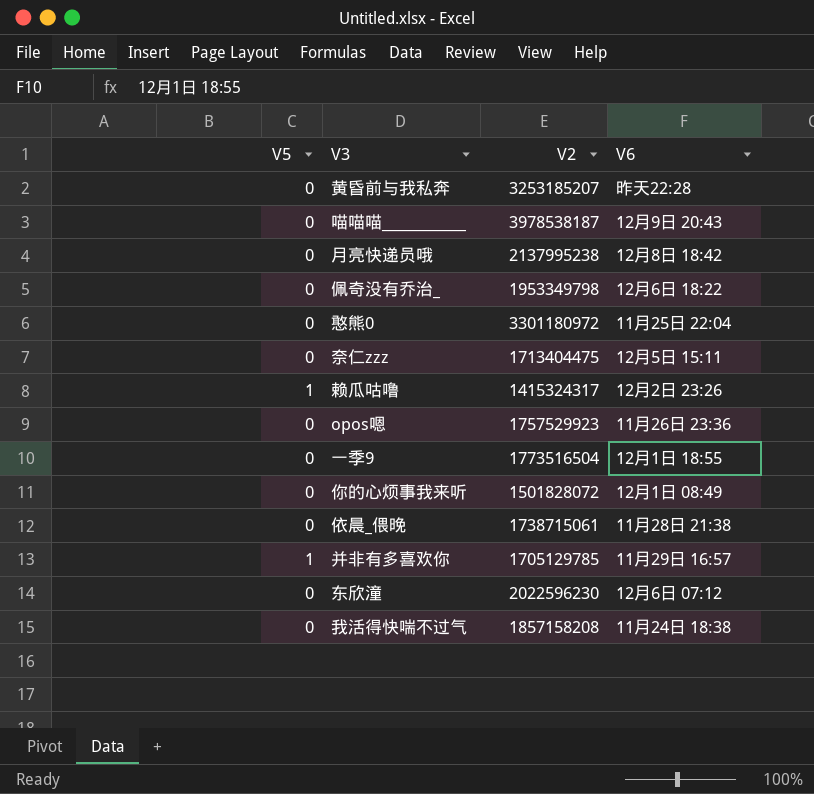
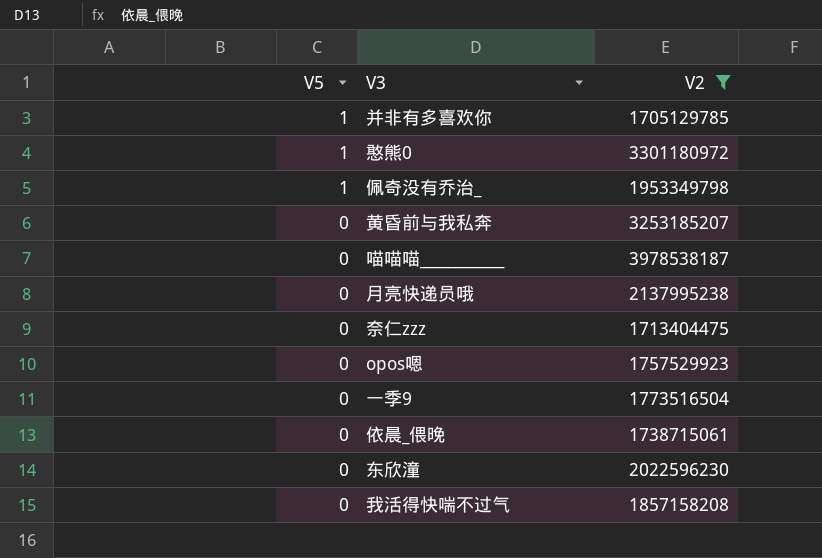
filter: none -> V2 >= 1705129785
row order: none -> V5 descending
column V6 | position: 4 -> none
憨熊0 | V5: 0 -> 1
佩奇没有乔治_ | V5: 0 -> 1

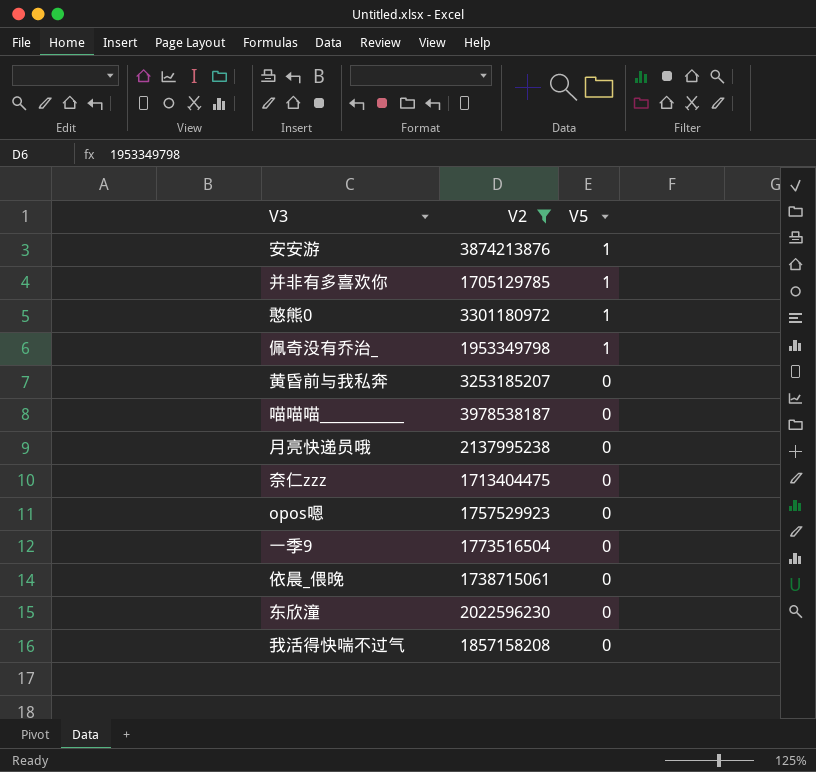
column V5 | position: 1 -> 3
row 安安游: none -> 3874213876 | 1

